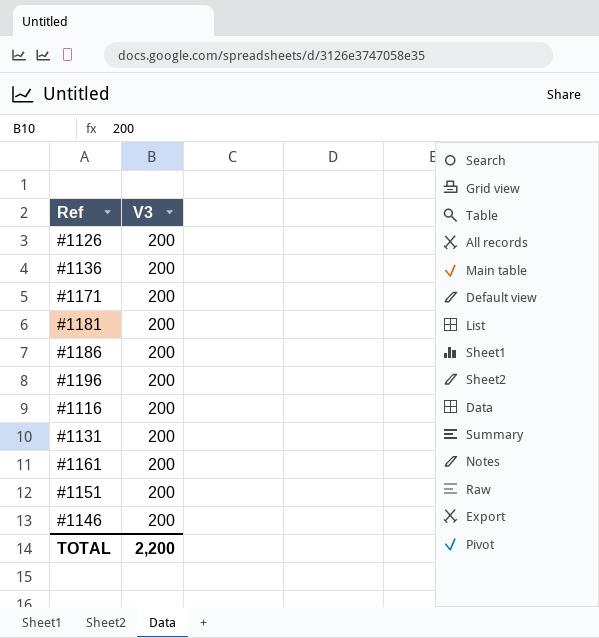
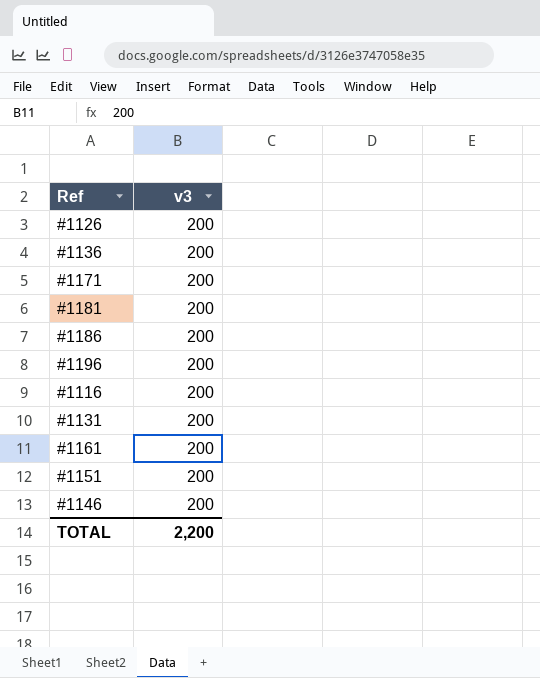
column name: V3 -> v3

